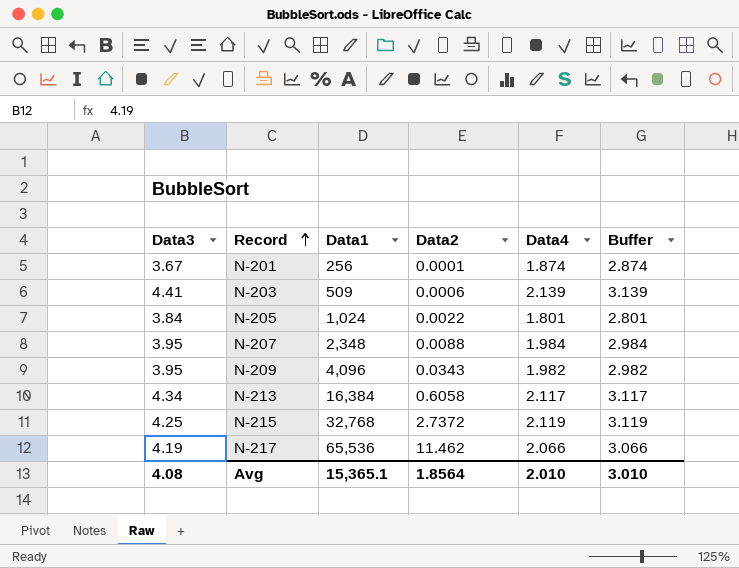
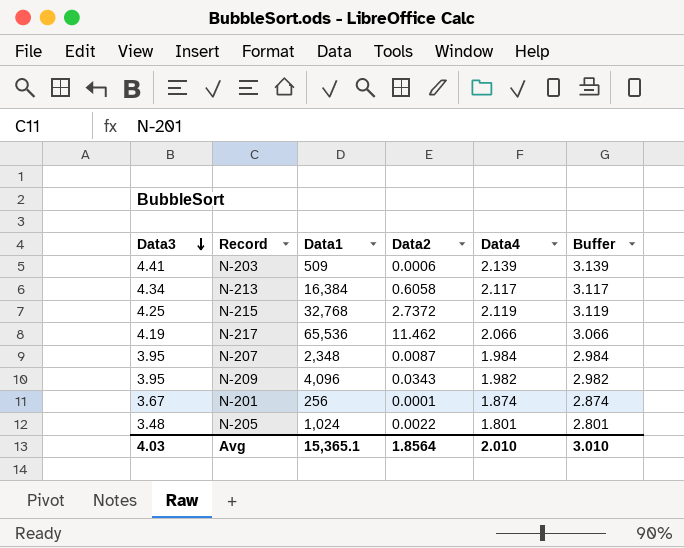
row order: Record ascending -> Data3 descending
N-207 | Data2: 0.0088 -> 0.0087
N-205 | Data3: 3.84 -> 3.48
Avg | Data3: 4.08 -> 4.03

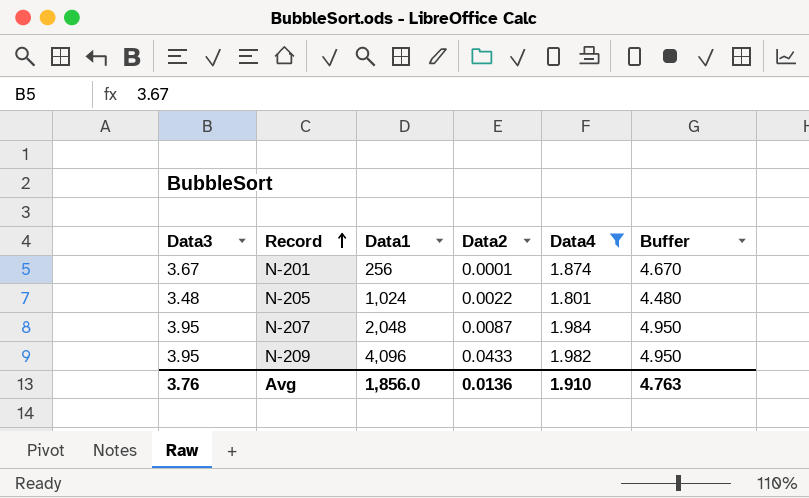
filter: none -> Data4 <= 1.984
row order: Data3 descending -> Record ascending
column Buffer | formula: [Data4] + 1 -> [Data3] + 1
N-207 | Data1: 2,348 -> 2,048
N-209 | Data2: 0.0343 -> 0.0433
Avg | Data3: 4.03 -> 3.76
Avg | Data1: 15,365.1 -> 1,856.0
Avg | Data2: 1.8564 -> 0.0136
Avg | Data4: 2.010 -> 1.910
Avg | Buffer: 3.010 -> 4.763

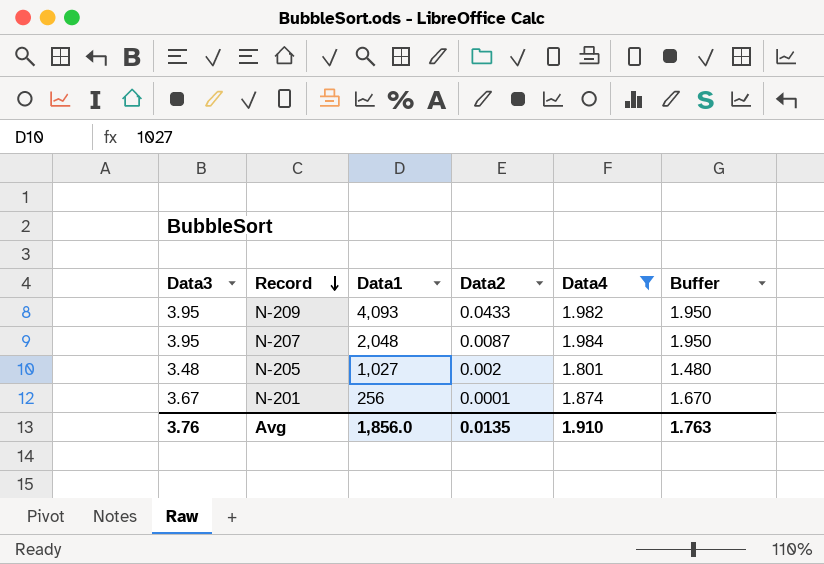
row order: Record ascending -> Record descending
column Buffer | formula: [Data3] + 1 -> [Data3] - 2
N-209 | Data1: 4,096 -> 4,093
N-205 | Data1: 1,024 -> 1,027
N-205 | Data2: 0.0022 -> 0.002
Avg | Data2: 0.0136 -> 0.0135
Avg | Buffer: 4.763 -> 1.763

